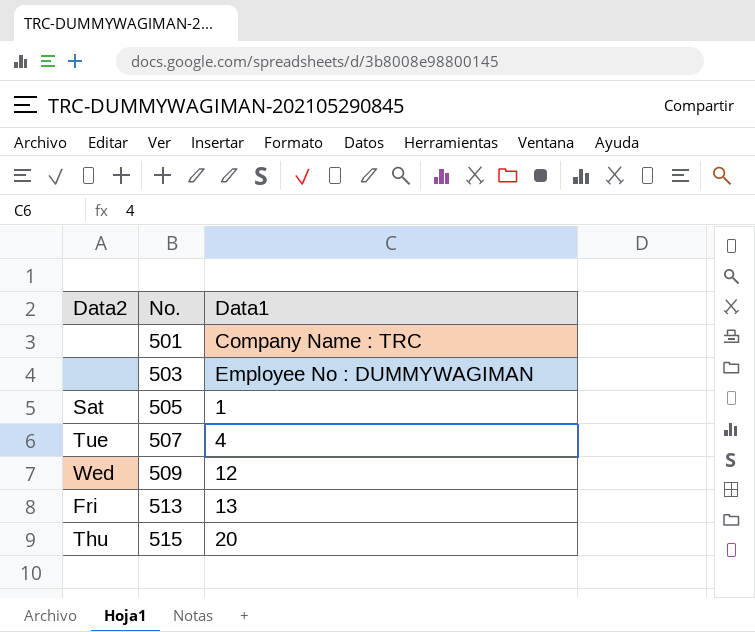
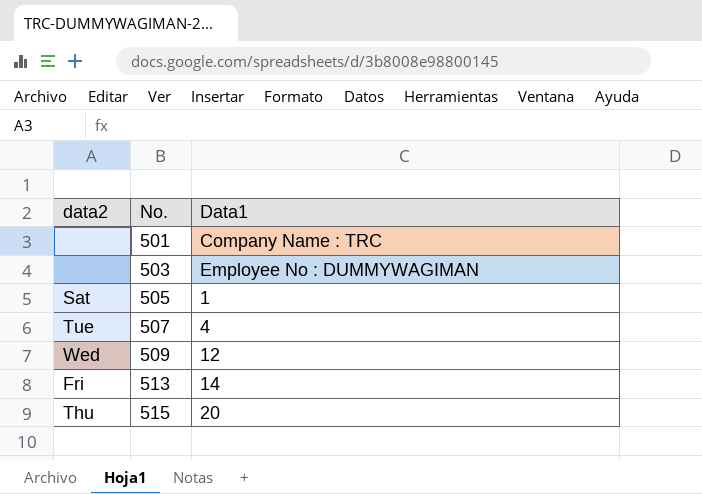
column name: Data2 -> data2
513 | Data1: 13 -> 14

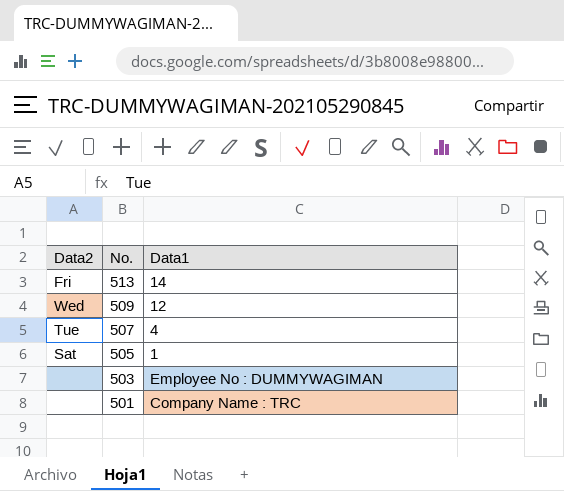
row order: No. ascending -> No. descending
column name: data2 -> Data2
row 515: Thu | 20 -> none

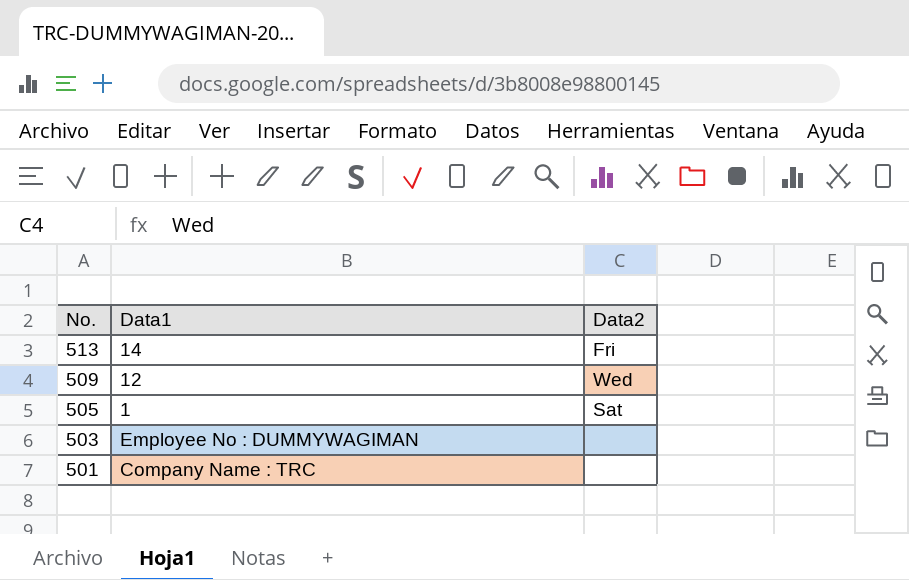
column Data2 | position: 1 -> 3
row 507: Tue | 4 -> none

